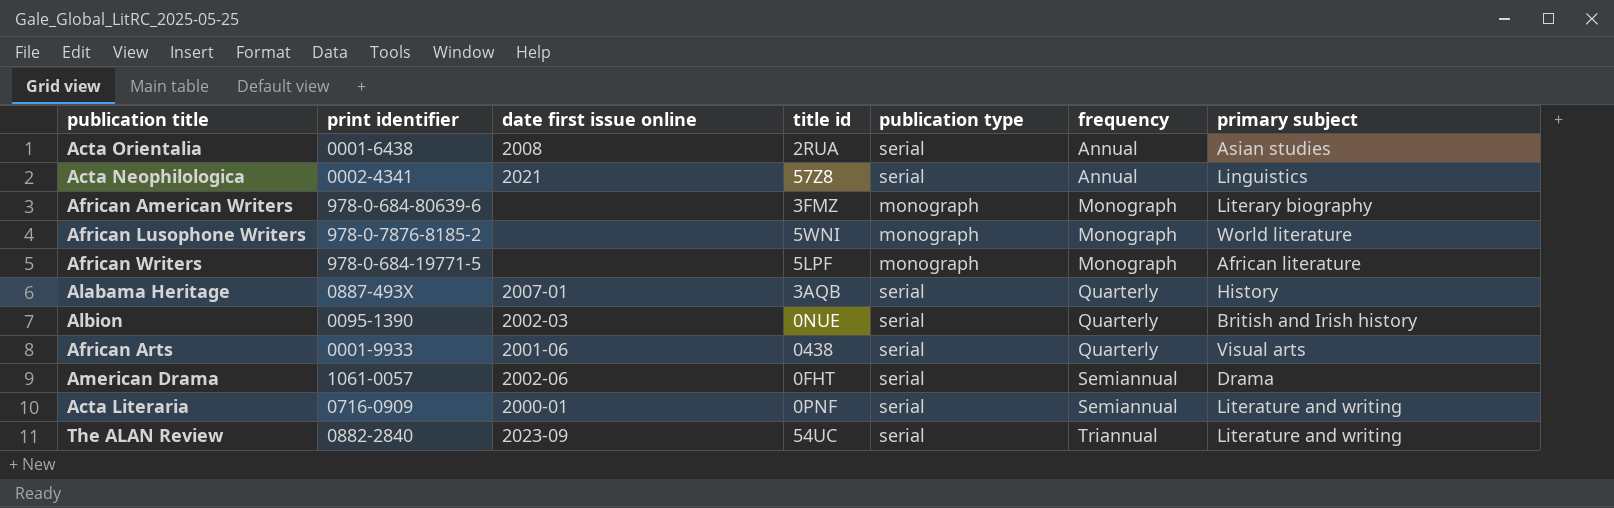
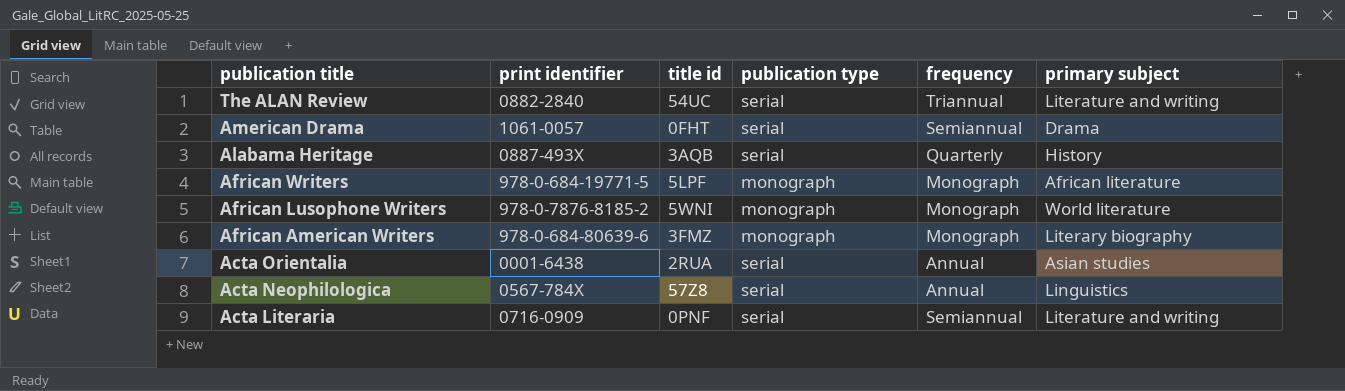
row order: frequency ascending -> publication title descending
column date first issue online | position: 3 -> none
row Albion: 0095-1390 | 2002-03 | 0NUE | serial | Quarterly | British and Irish history -> none
row African Arts: 0001-9933 | 2001-06 | 0438 | serial | Quarterly | Visual arts -> none
Acta Neophilologica | print identifier: 0002-4341 -> 0567-784X

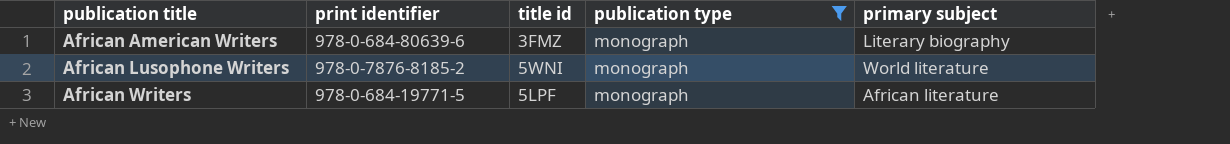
filter: none -> publication type = monograph
row order: publication title descending -> publication title ascending
column frequency | position: 5 -> none

